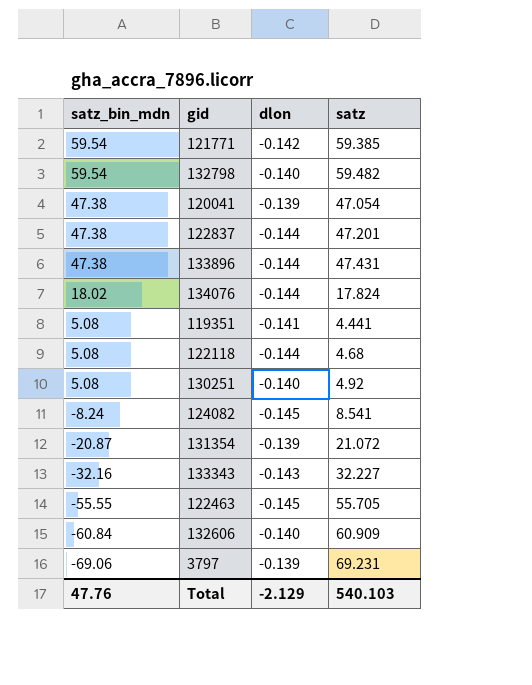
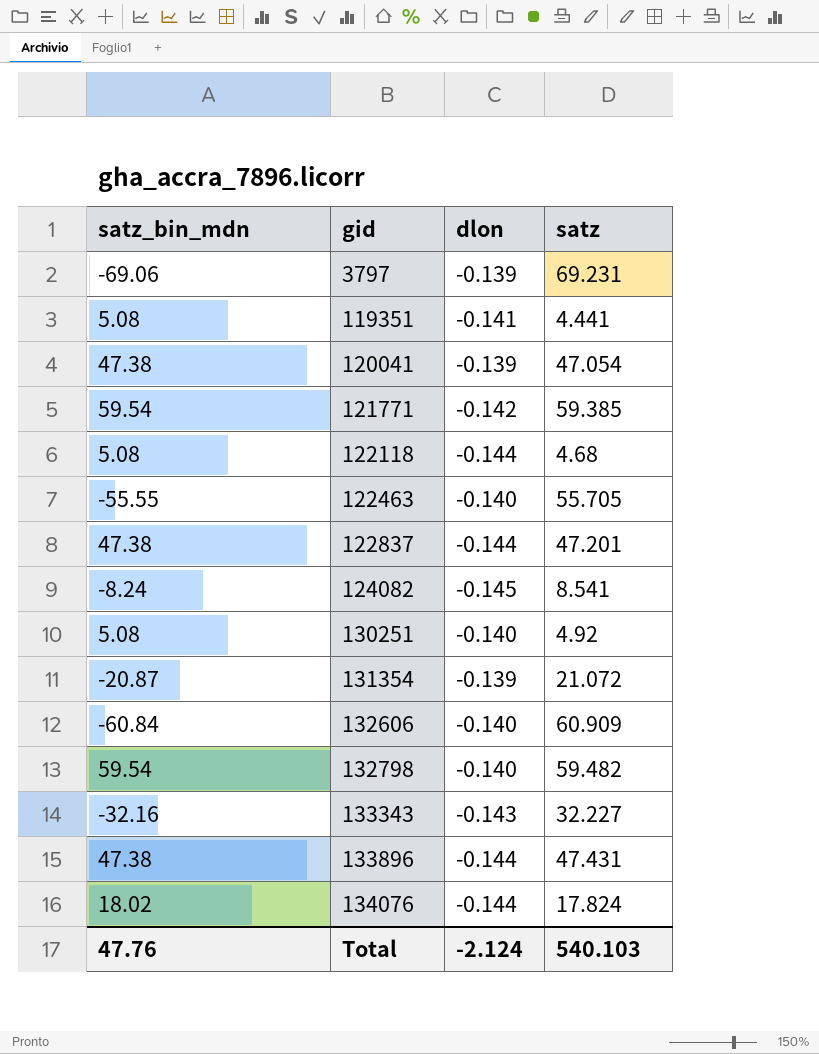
row order: satz_bin_mdn descending -> gid ascending
122463 | dlon: -0.145 -> -0.140
Total | dlon: -2.129 -> -2.124

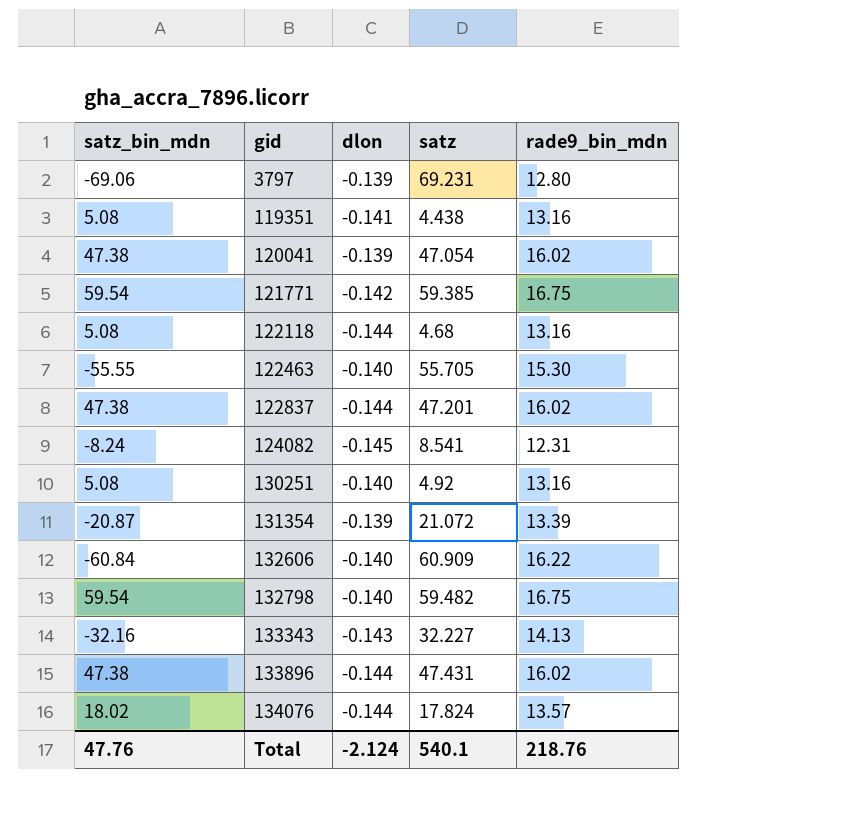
column rade9_bin_mdn | position: none -> 5
119351 | satz: 4.441 -> 4.438
Total | satz: 540.103 -> 540.1

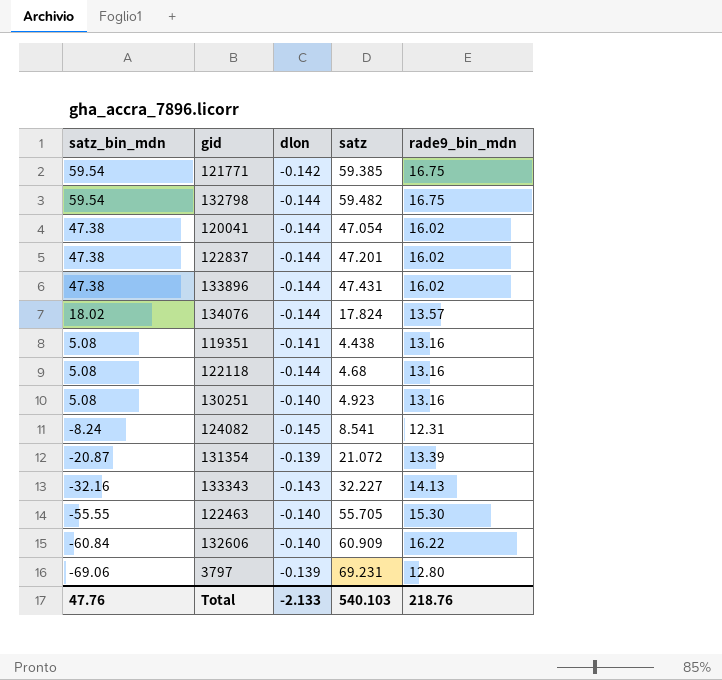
row order: gid ascending -> satz_bin_mdn descending
132798 | dlon: -0.140 -> -0.144
120041 | dlon: -0.139 -> -0.144
130251 | satz: 4.92 -> 4.923
Total | dlon: -2.124 -> -2.133
Total | satz: 540.1 -> 540.103

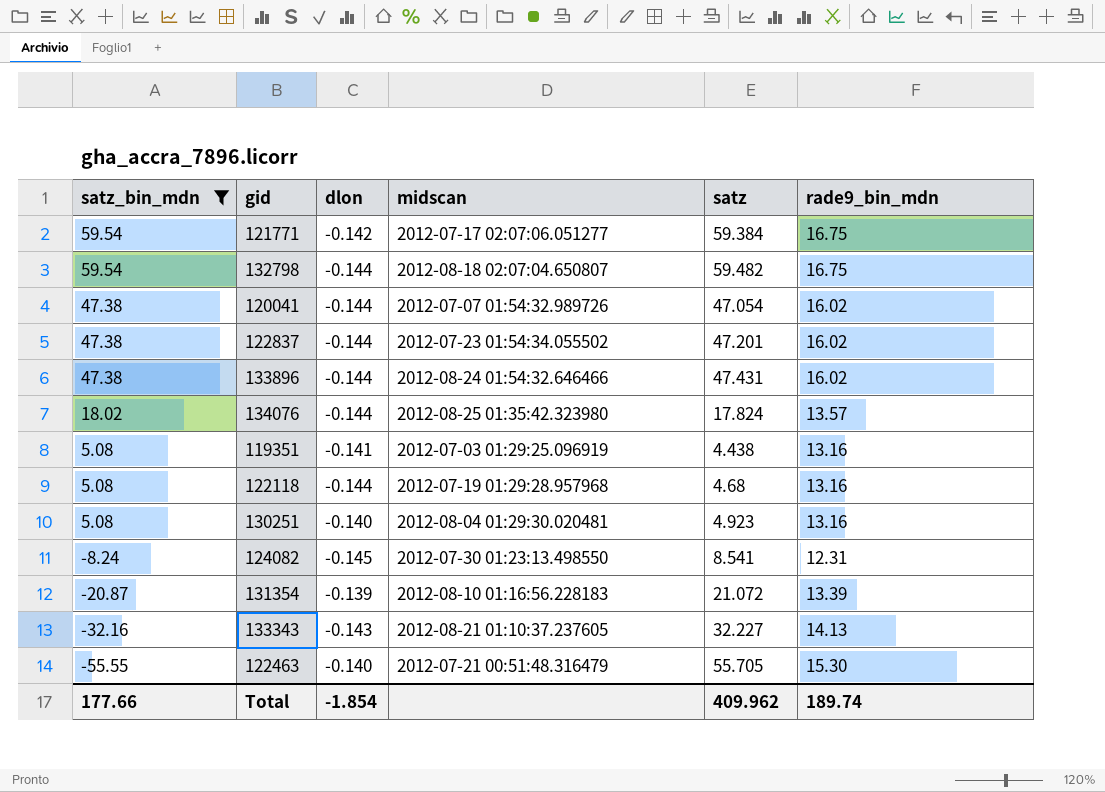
filter: none -> satz_bin_mdn >= -55.55
column midscan | position: none -> 4
121771 | satz: 59.385 -> 59.384
Total | satz_bin_mdn: 47.76 -> 177.66
Total | dlon: -2.133 -> -1.854
Total | satz: 540.103 -> 409.962
Total | rade9_bin_mdn: 218.76 -> 189.74

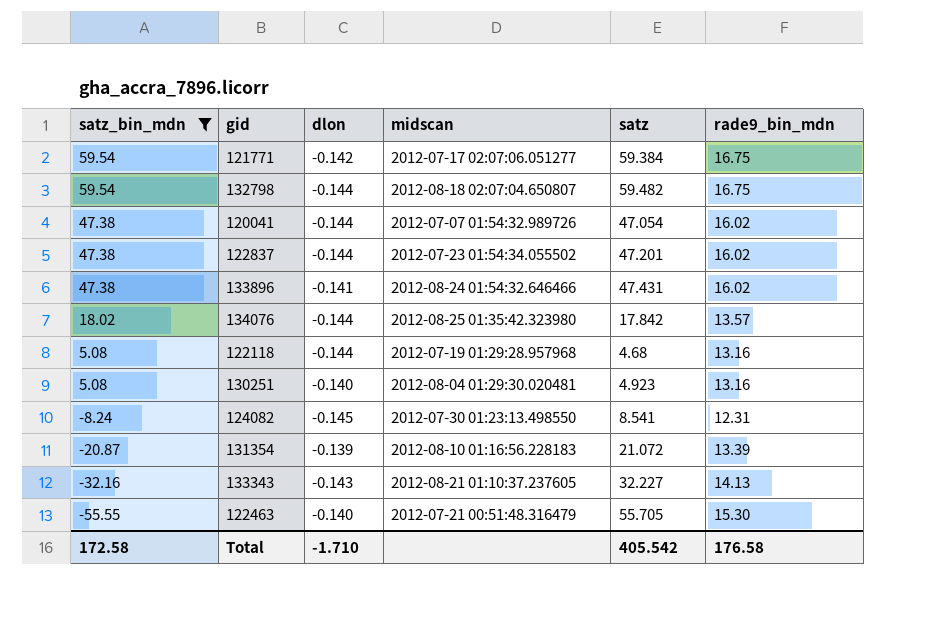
row 119351: 5.08 | -0.141 | 2012-07-03 01:29:25.096919 | 4.438 | 13.16 -> none
133896 | dlon: -0.144 -> -0.141
134076 | satz: 17.824 -> 17.842
Total | satz_bin_mdn: 177.66 -> 172.58
Total | dlon: -1.854 -> -1.710
Total | satz: 409.962 -> 405.542
Total | rade9_bin_mdn: 189.74 -> 176.58

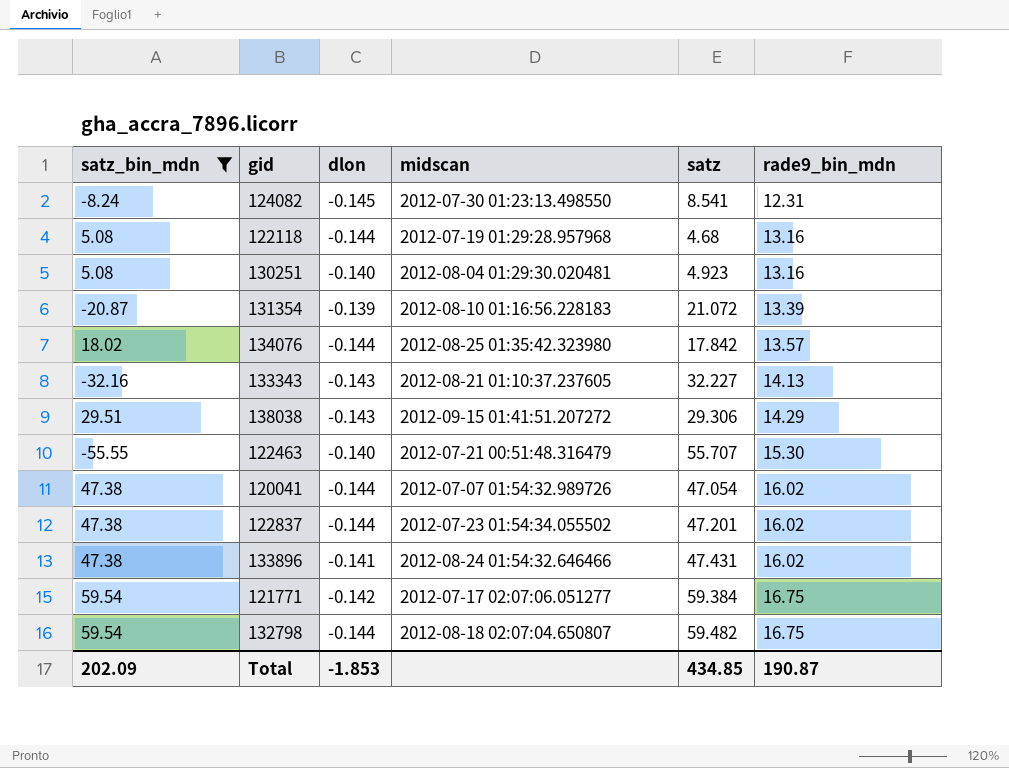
row order: satz_bin_mdn descending -> rade9_bin_mdn ascending
row 138038: none -> 29.51 | -0.143 | 2012-09-15 01:41:51.207272 | 29.306 | 14.29
122463 | satz: 55.705 -> 55.707
Total | satz_bin_mdn: 172.58 -> 202.09
Total | dlon: -1.710 -> -1.853
Total | satz: 405.542 -> 434.85
Total | rade9_bin_mdn: 176.58 -> 190.87

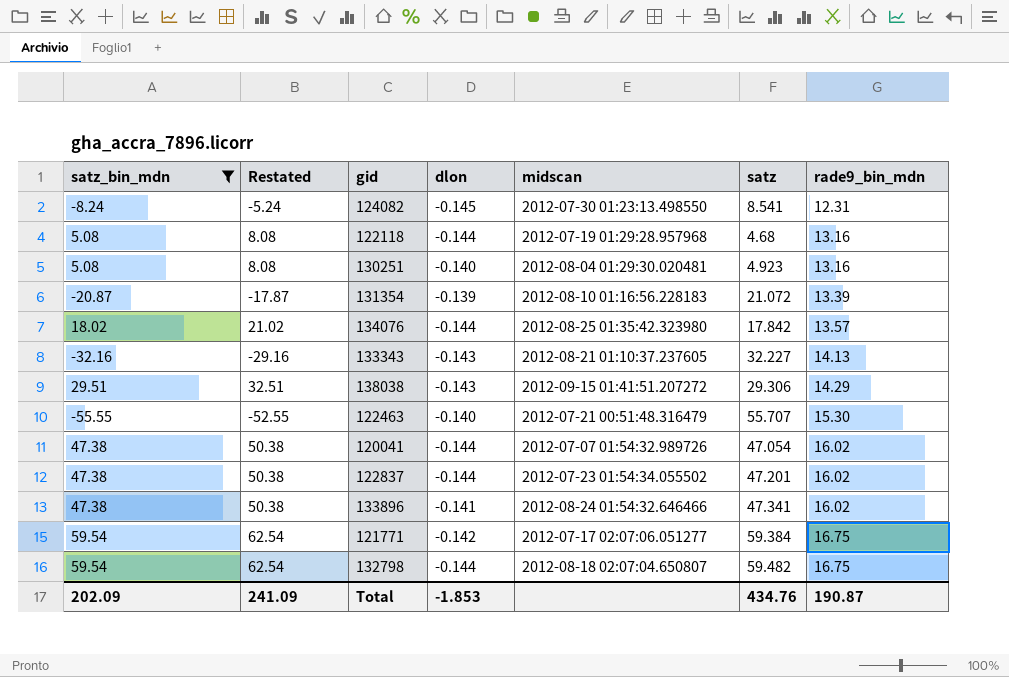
column Restated | formula: none -> [satz_bin_mdn] + 3
133896 | satz: 47.431 -> 47.341
Total | satz: 434.85 -> 434.76

